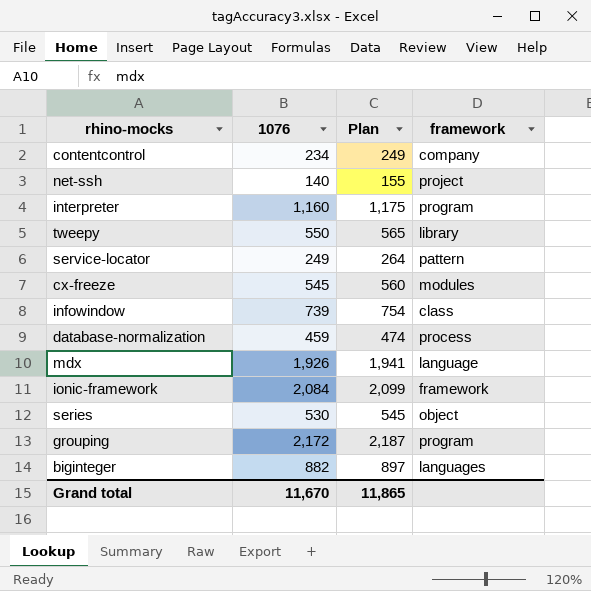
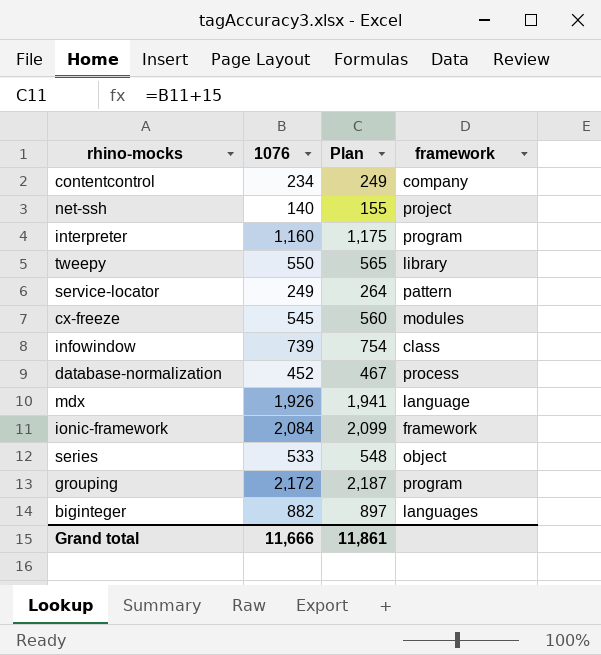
database-normalization | 1076: 459 -> 452
database-normalization | Plan: 474 -> 467
series | 1076: 530 -> 533
series | Plan: 545 -> 548
Grand total | 1076: 11,670 -> 11,666
Grand total | Plan: 11,865 -> 11,861

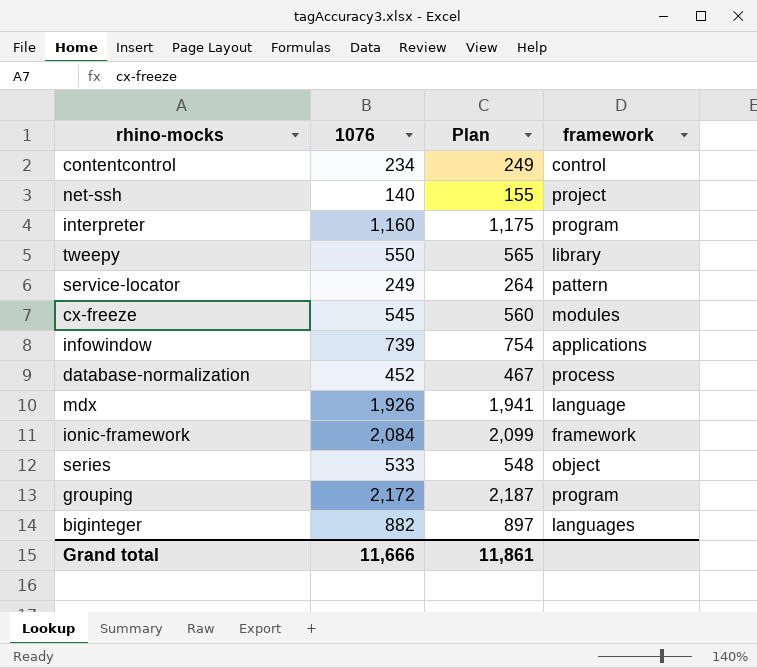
contentcontrol | framework: company -> control
infowindow | framework: class -> applications

